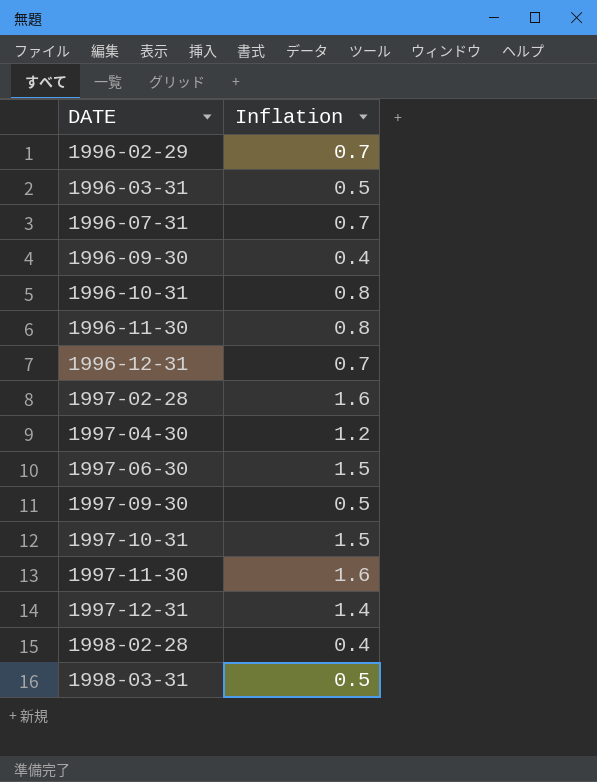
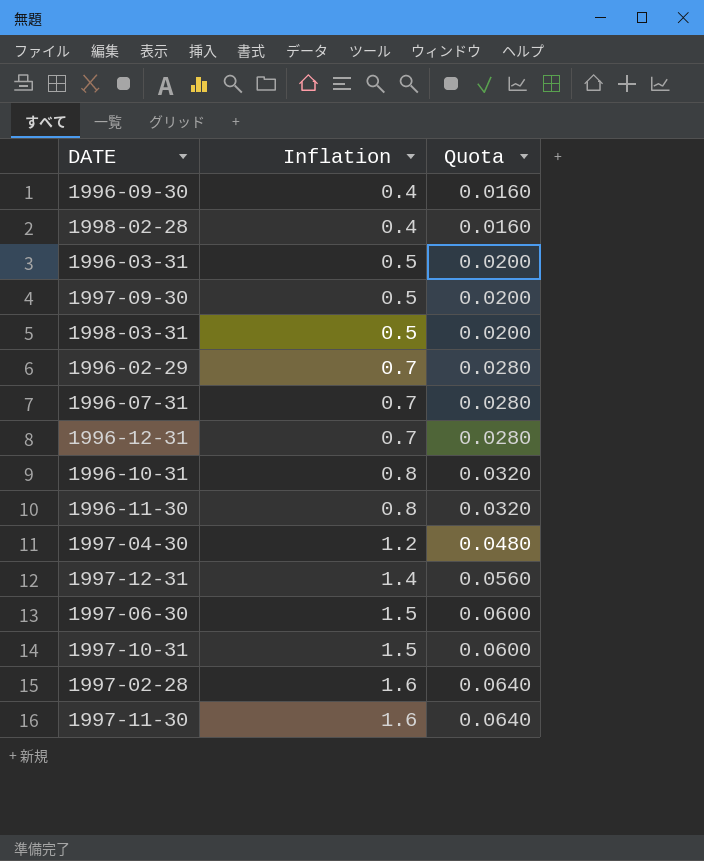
row order: DATE ascending -> Inflation ascending
column Quota | formula: none -> [Inflation] * 0.04

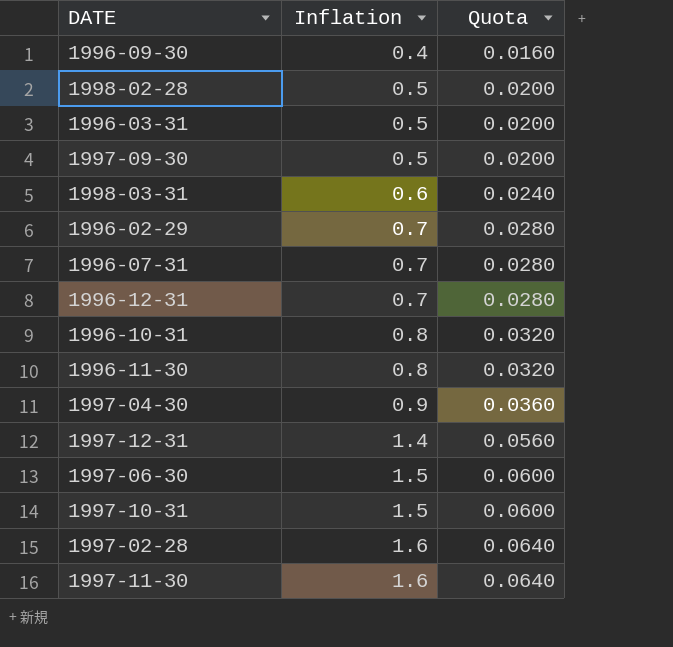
1998-02-28 | Inflation: 0.4 -> 0.5
1998-02-28 | Quota: 0.0160 -> 0.0200
1998-03-31 | Inflation: 0.5 -> 0.6
1998-03-31 | Quota: 0.0200 -> 0.0240
1997-04-30 | Inflation: 1.2 -> 0.9
1997-04-30 | Quota: 0.0480 -> 0.0360

